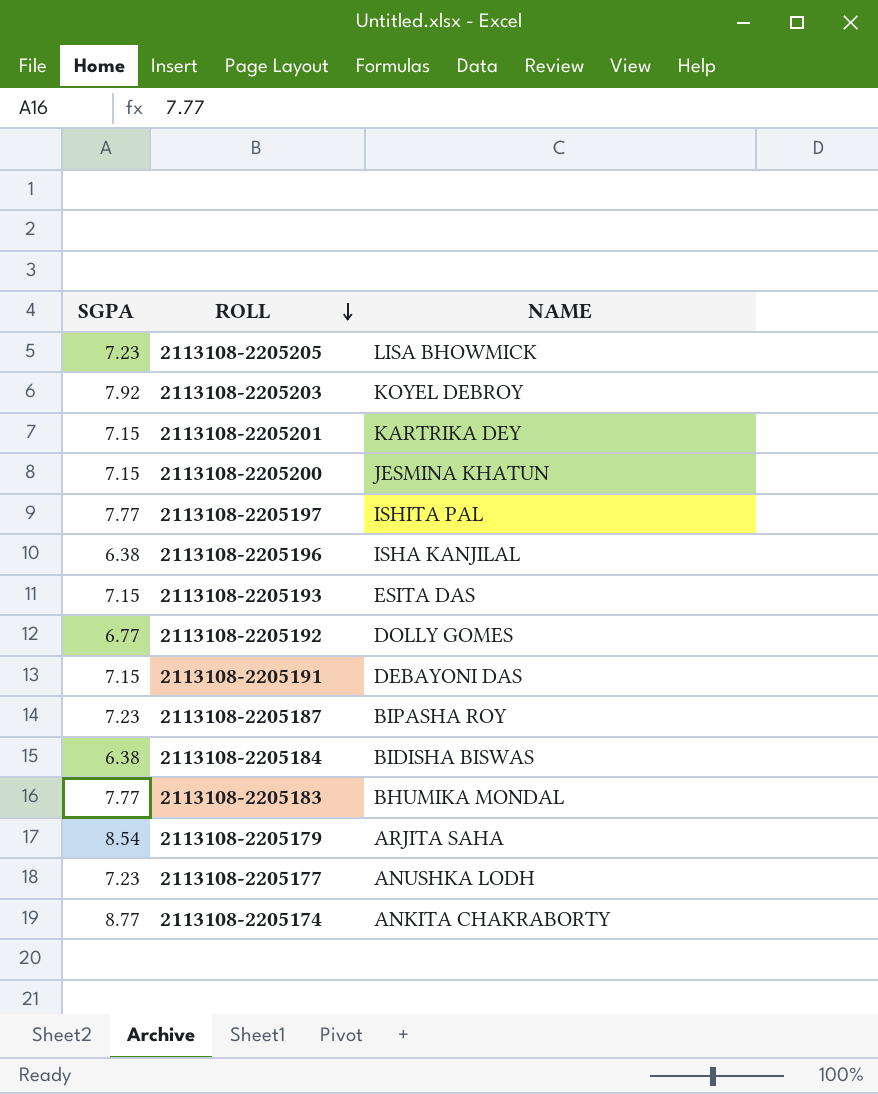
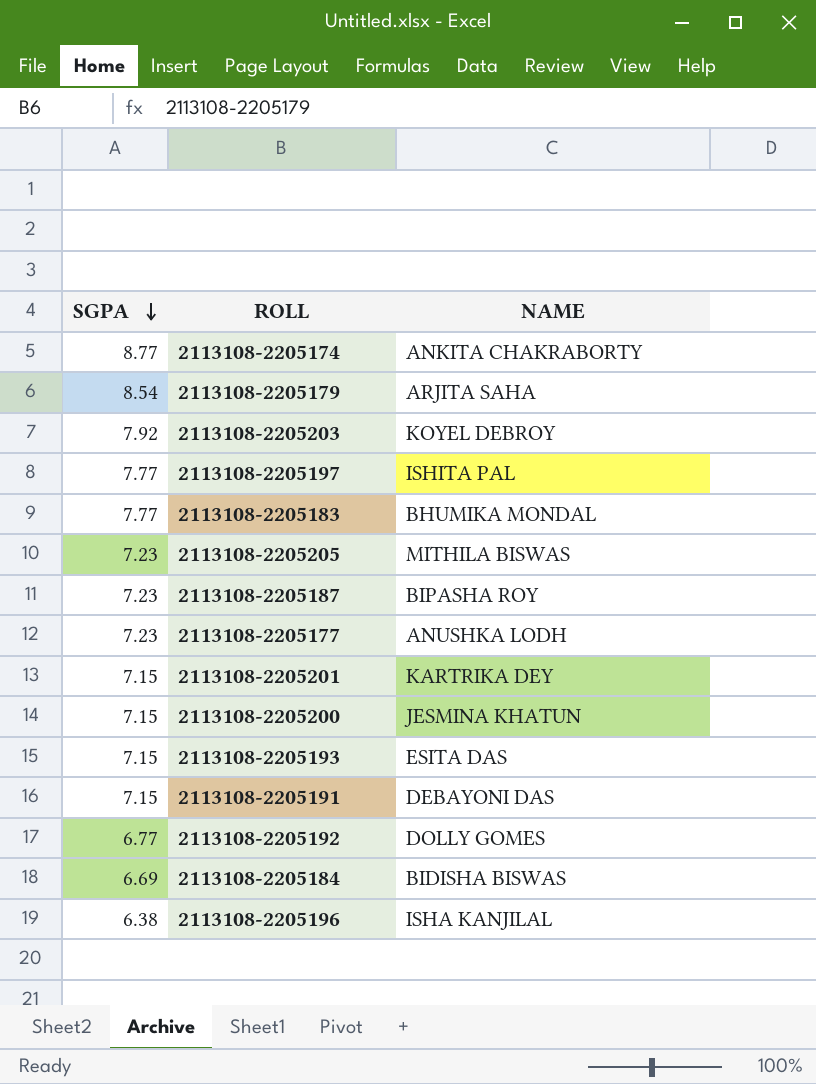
row order: ROLL descending -> SGPA descending
2113108-2205205 | NAME: LISA BHOWMICK -> MITHILA BISWAS
2113108-2205184 | SGPA: 6.38 -> 6.69

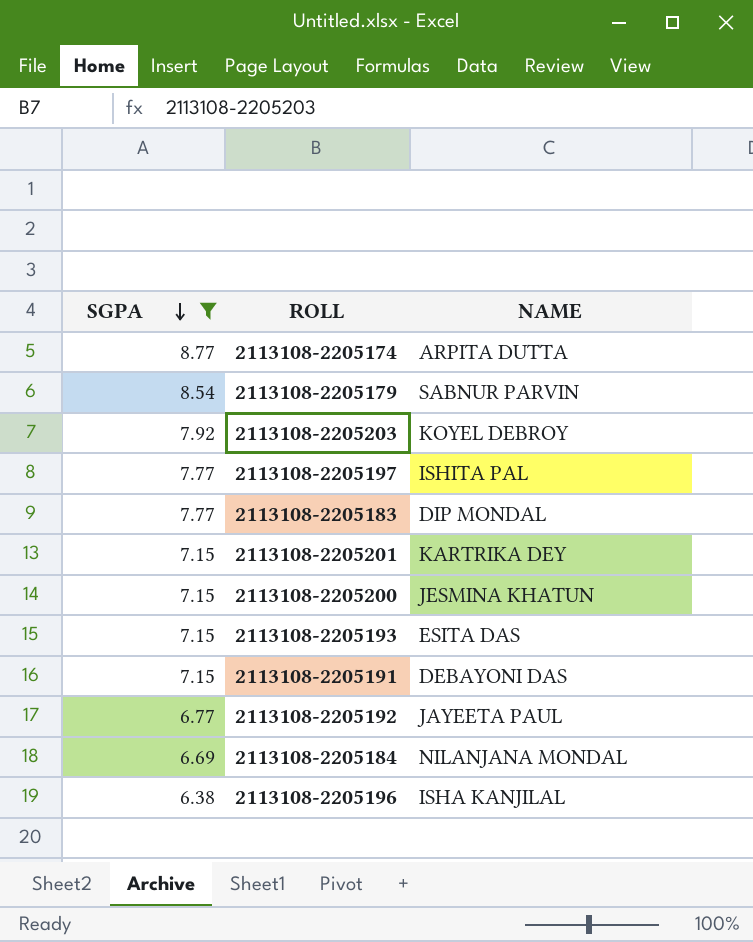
filter: none -> SGPA != 7.23
2113108-2205174 | NAME: ANKITA CHAKRABORTY -> ARPITA DUTTA
2113108-2205179 | NAME: ARJITA SAHA -> SABNUR PARVIN
2113108-2205183 | NAME: BHUMIKA MONDAL -> DIP MONDAL
2113108-2205192 | NAME: DOLLY GOMES -> JAYEETA PAUL
2113108-2205184 | NAME: BIDISHA BISWAS -> NILANJANA MONDAL

